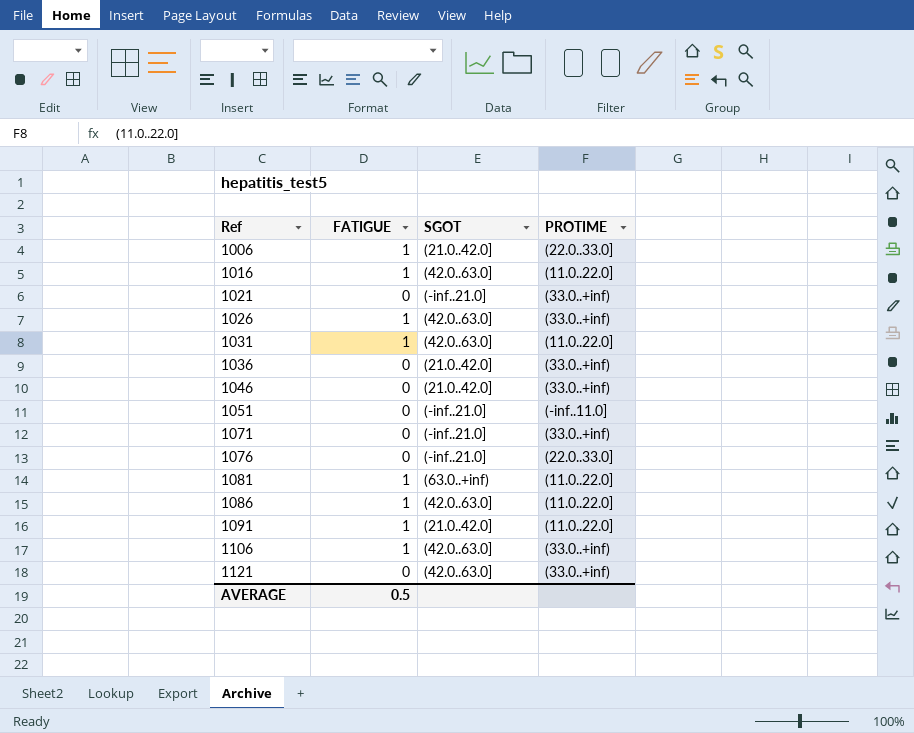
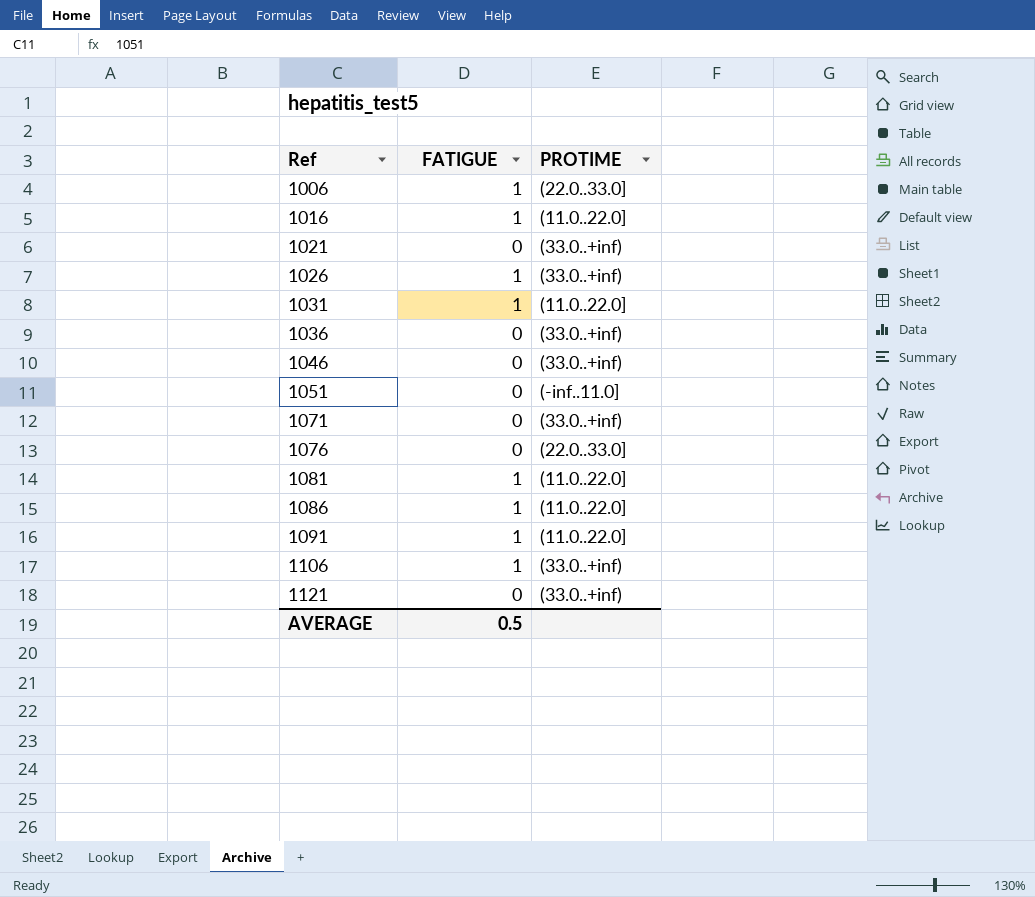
column SGOT | position: 3 -> none

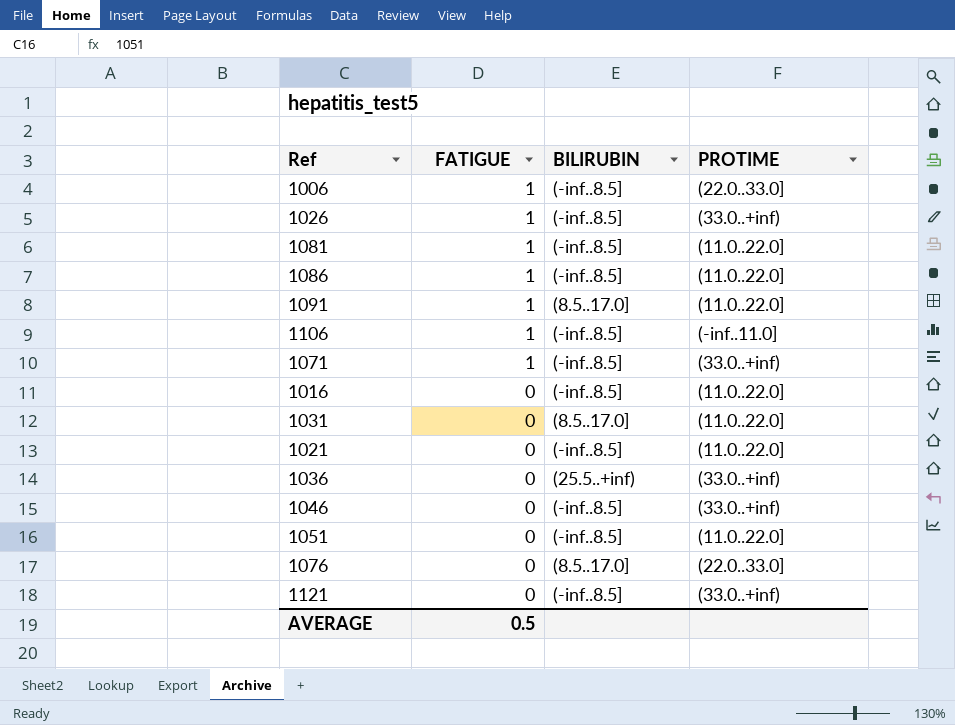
row order: Ref ascending -> FATIGUE descending
column BILIRUBIN | position: none -> 3
1106 | PROTIME: (33.0..+inf) -> (-inf..11.0]
1071 | FATIGUE: 0 -> 1
1016 | FATIGUE: 1 -> 0
1031 | FATIGUE: 1 -> 0
1021 | PROTIME: (33.0..+inf) -> (11.0..22.0]
1051 | PROTIME: (-inf..11.0] -> (11.0..22.0]

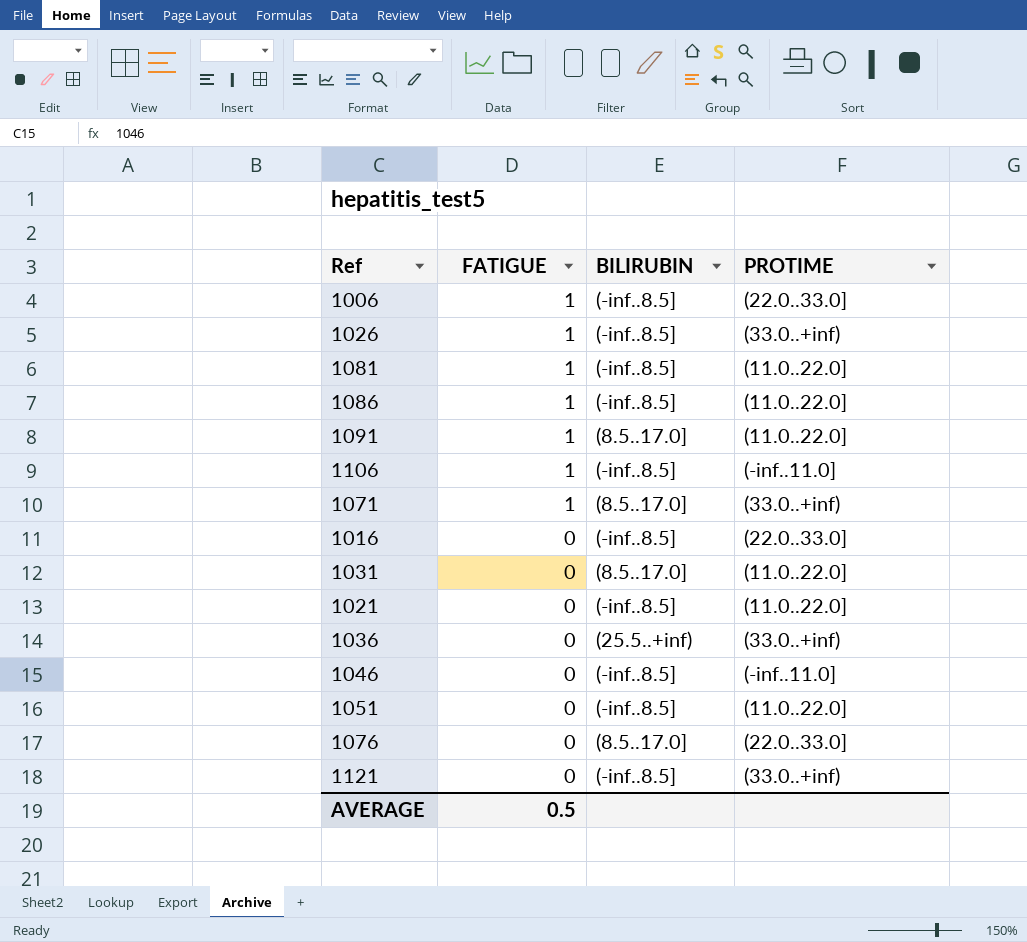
1071 | BILIRUBIN: (-inf..8.5] -> (8.5..17.0]
1016 | PROTIME: (11.0..22.0] -> (22.0..33.0]
1046 | PROTIME: (33.0..+inf) -> (-inf..11.0]

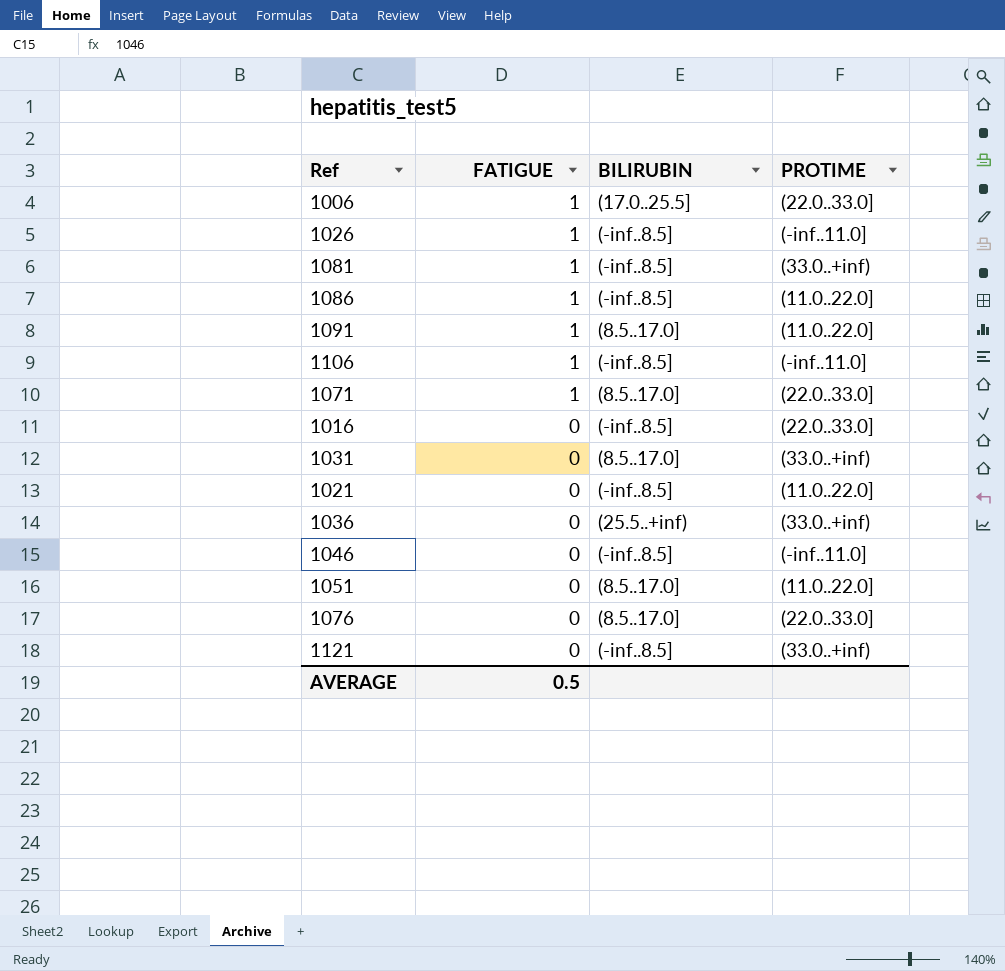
1006 | BILIRUBIN: (-inf..8.5] -> (17.0..25.5]
1026 | PROTIME: (33.0..+inf) -> (-inf..11.0]
1081 | PROTIME: (11.0..22.0] -> (33.0..+inf)
1071 | PROTIME: (33.0..+inf) -> (22.0..33.0]
1031 | PROTIME: (11.0..22.0] -> (33.0..+inf)
1051 | BILIRUBIN: (-inf..8.5] -> (8.5..17.0]

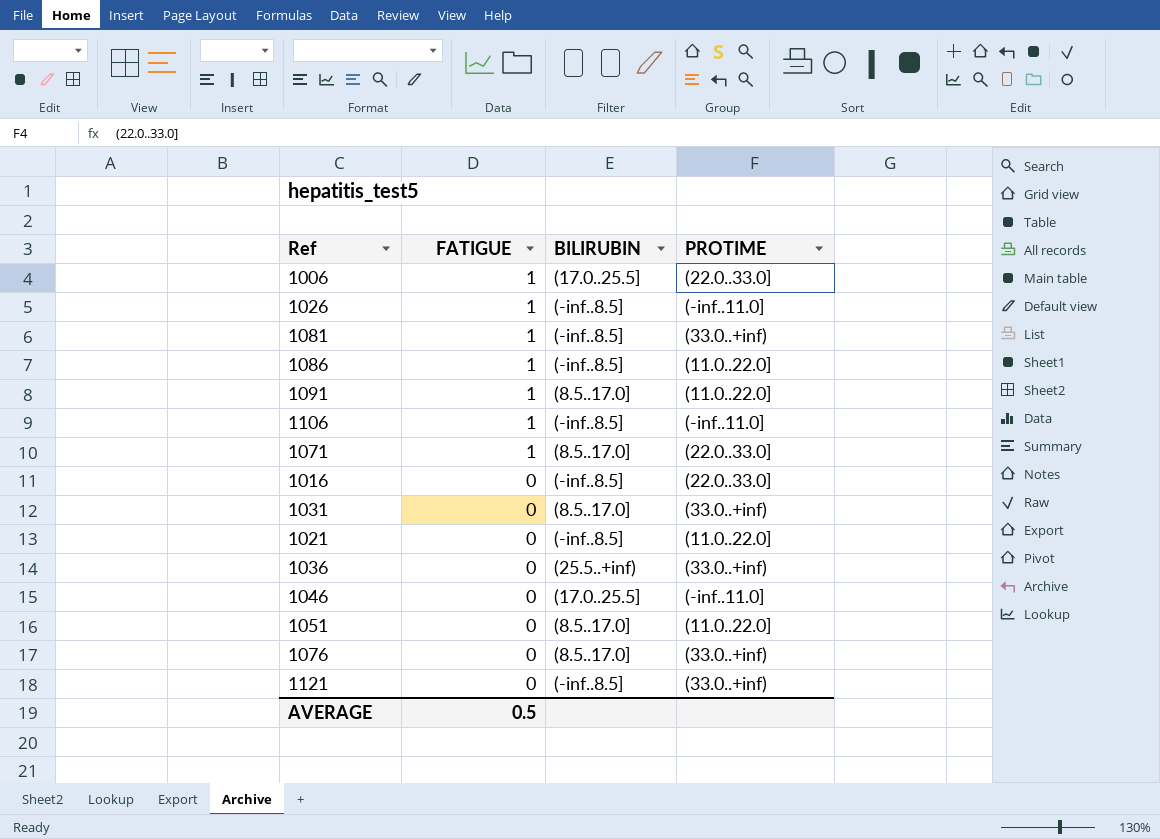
1046 | BILIRUBIN: (-inf..8.5] -> (17.0..25.5]
1076 | PROTIME: (22.0..33.0] -> (33.0..+inf)

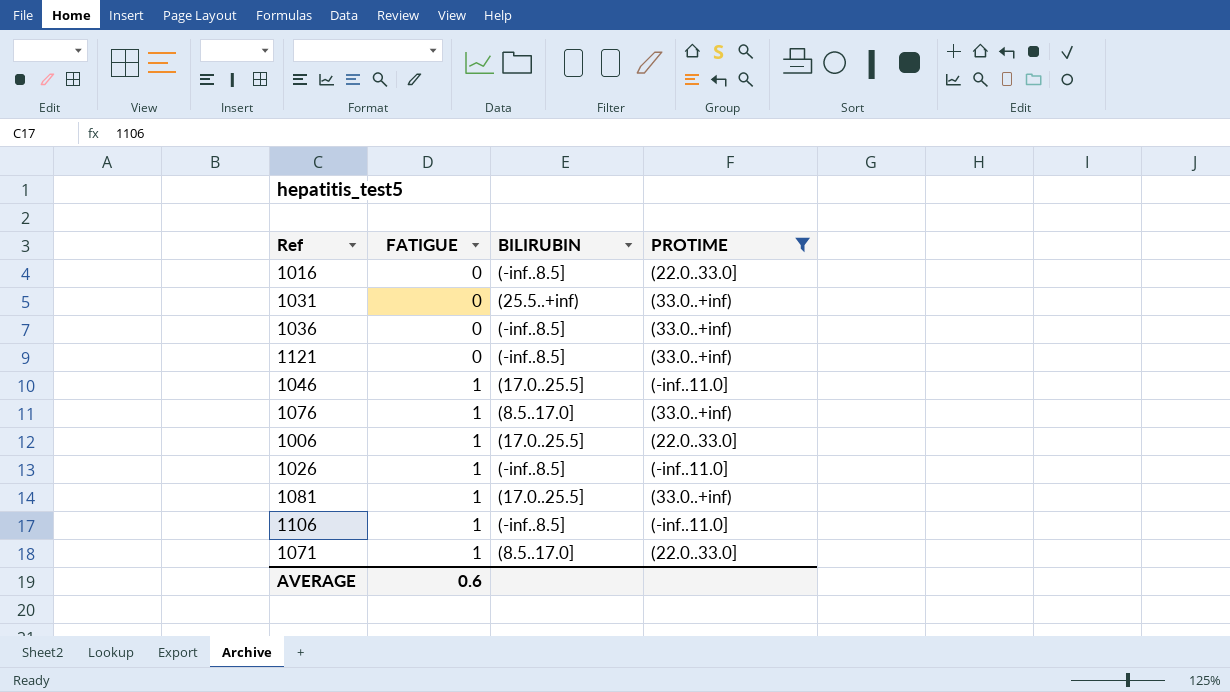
filter: none -> PROTIME != (11.0..22.0]
row order: FATIGUE descending -> FATIGUE ascending
1031 | BILIRUBIN: (8.5..17.0] -> (25.5..+inf)
1036 | BILIRUBIN: (25.5..+inf) -> (-inf..8.5]
1046 | FATIGUE: 0 -> 1
1076 | FATIGUE: 0 -> 1
1081 | BILIRUBIN: (-inf..8.5] -> (17.0..25.5]
AVERAGE | FATIGUE: 0.5 -> 0.6

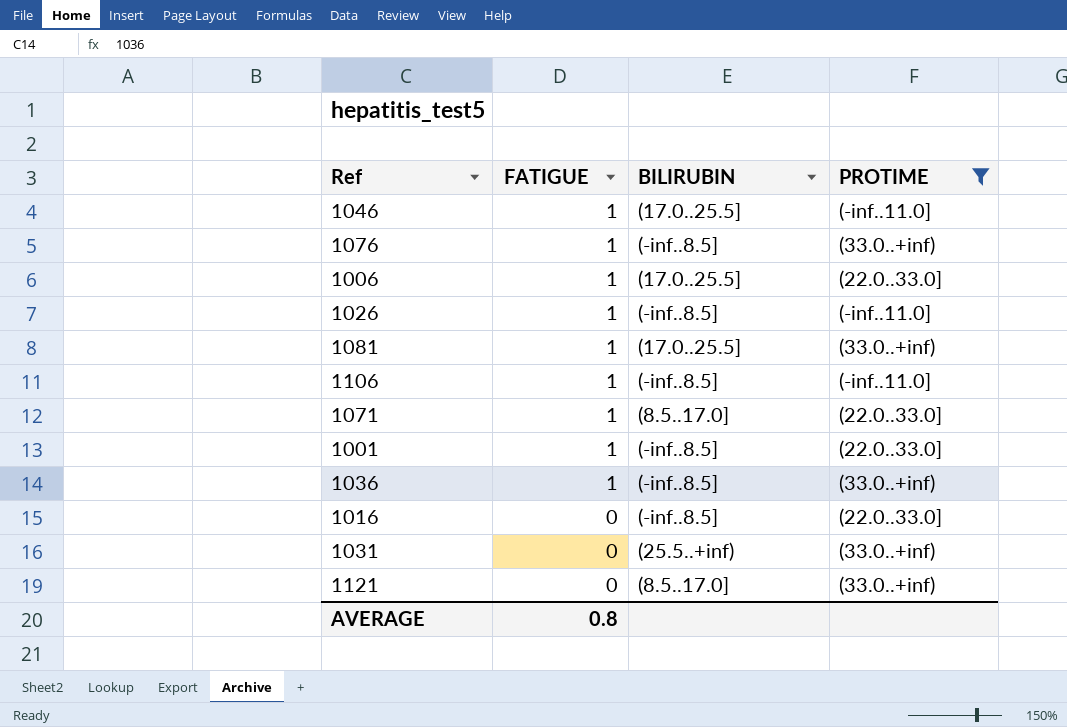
row order: FATIGUE ascending -> FATIGUE descending
1076 | BILIRUBIN: (8.5..17.0] -> (-inf..8.5]
row 1001: none -> 1 | (-inf..8.5] | (22.0..33.0]
1036 | FATIGUE: 0 -> 1
1121 | BILIRUBIN: (-inf..8.5] -> (8.5..17.0]
AVERAGE | FATIGUE: 0.6 -> 0.8

